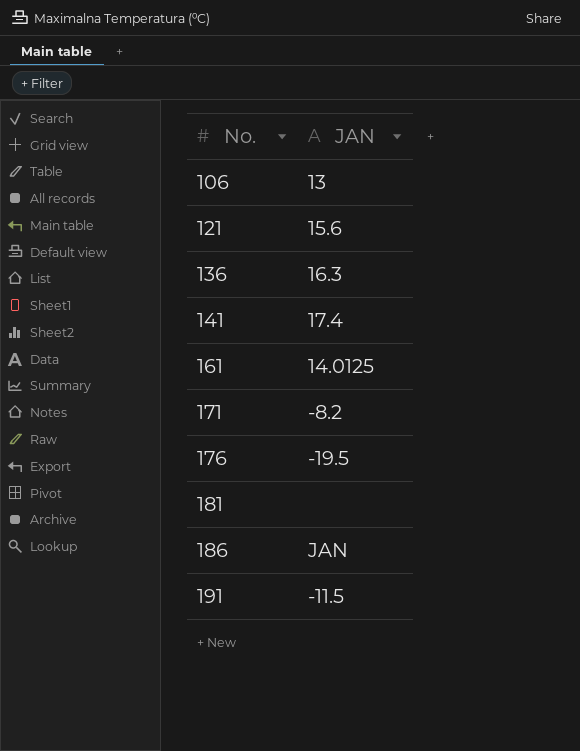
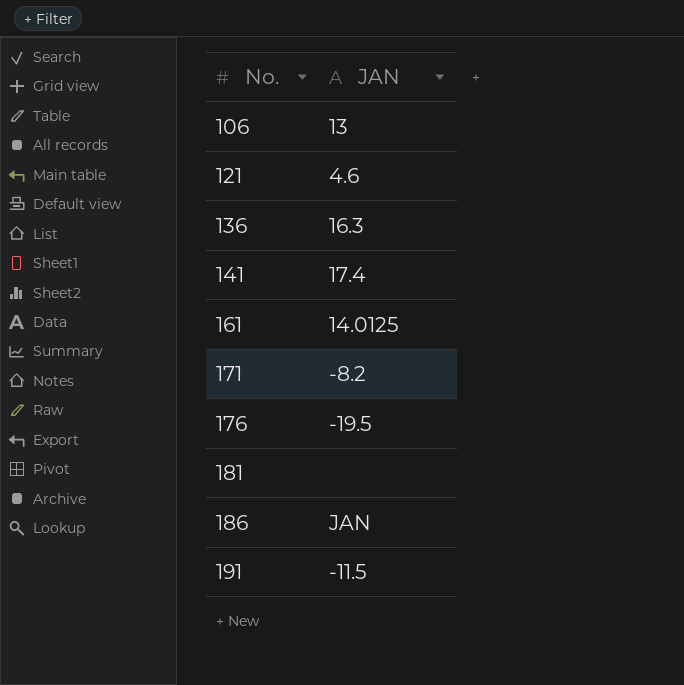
121 | JAN: 15.6 -> 4.6

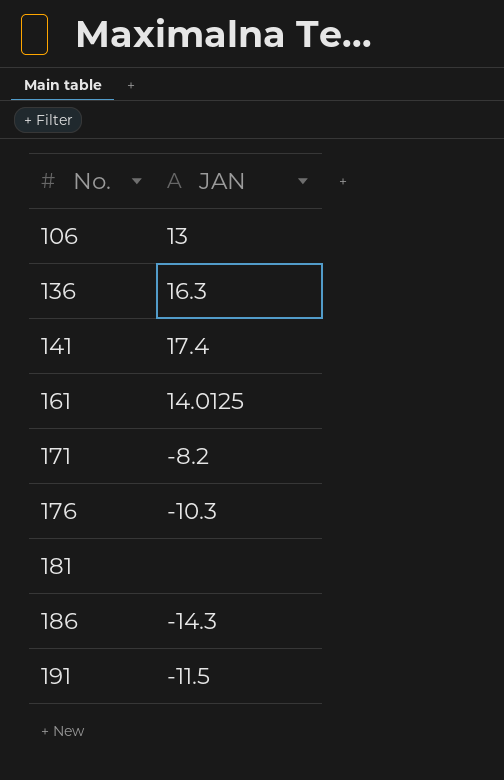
row 121: 4.6 -> none
176 | JAN: -19.5 -> -10.3
186 | JAN: JAN -> -14.3

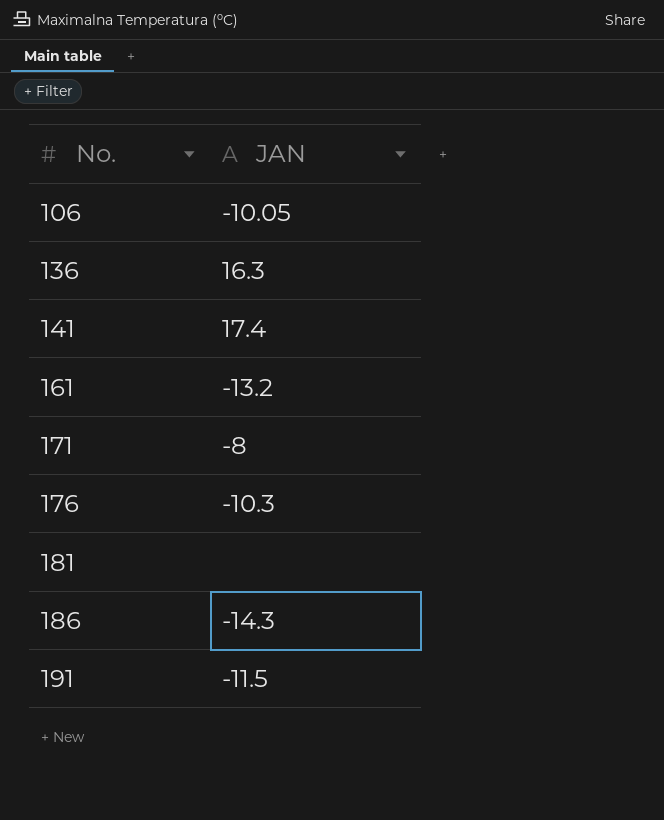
106 | JAN: 13 -> -10.05
161 | JAN: 14.0125 -> -13.2
171 | JAN: -8.2 -> -8

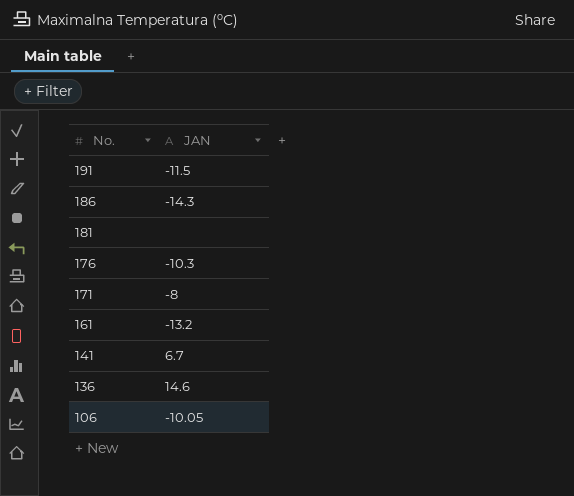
row order: No. ascending -> No. descending
141 | JAN: 17.4 -> 6.7
136 | JAN: 16.3 -> 14.6

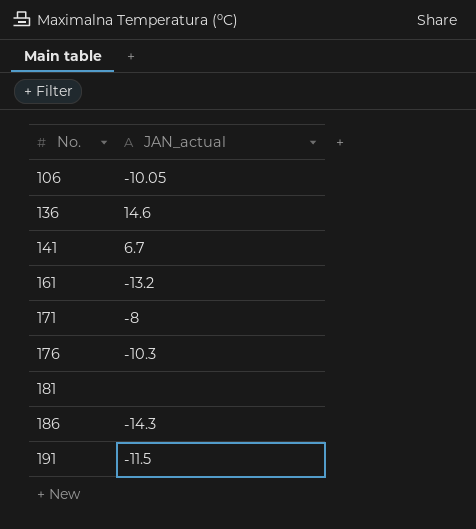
row order: No. descending -> No. ascending
column name: JAN -> JAN_actual

